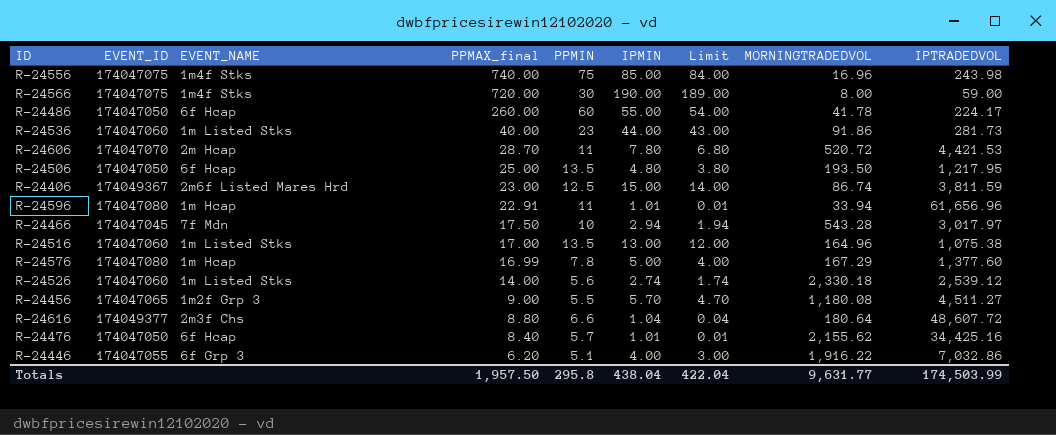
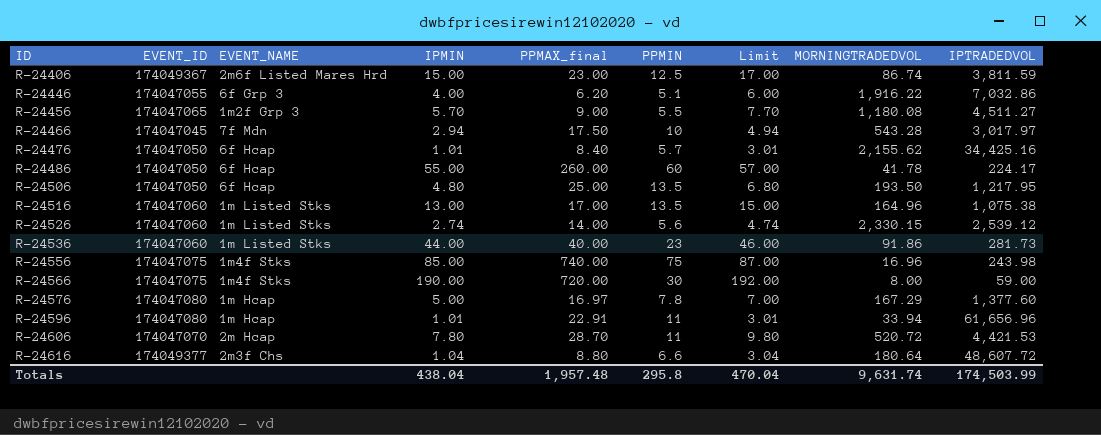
row order: PPMAX_final descending -> ID ascending
column IPMIN | position: 6 -> 4
column Limit | formula: [IPMIN] - 1 -> [IPMIN] + 2
R-24526 | MORNINGTRADEDVOL: 2,330.18 -> 2,330.15
R-24576 | PPMAX_final: 16.99 -> 16.97
Totals | PPMAX_final: 1,957.50 -> 1,957.48
Totals | Limit: 422.04 -> 470.04
Totals | MORNINGTRADEDVOL: 9,631.77 -> 9,631.74

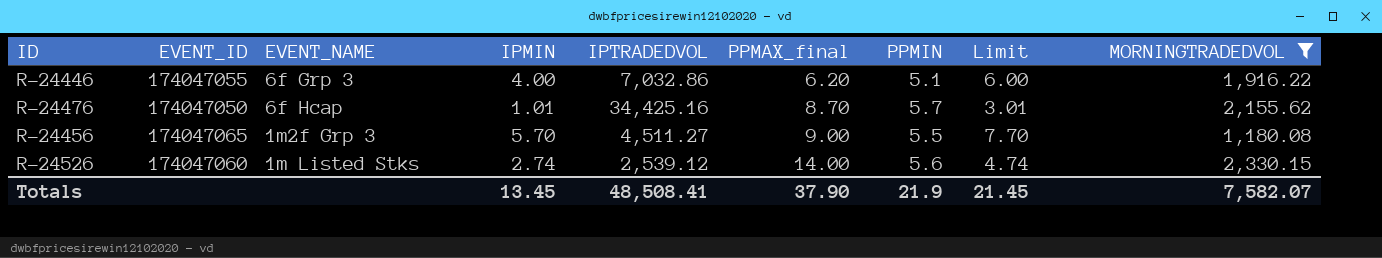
filter: none -> MORNINGTRADEDVOL >= 1,180.08
row order: ID ascending -> PPMAX_final ascending
column IPTRADEDVOL | position: 9 -> 5
R-24476 | PPMAX_final: 8.40 -> 8.70
Totals | IPMIN: 438.04 -> 13.45
Totals | IPTRADEDVOL: 174,503.99 -> 48,508.41
Totals | PPMAX_final: 1,957.48 -> 37.90
Totals | PPMIN: 295.8 -> 21.9
Totals | Limit: 470.04 -> 21.45
Totals | MORNINGTRADEDVOL: 9,631.74 -> 7,582.07

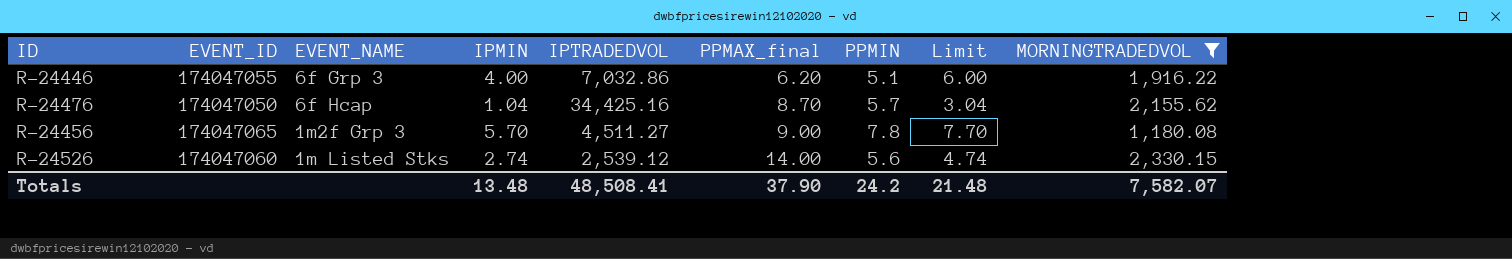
R-24476 | IPMIN: 1.01 -> 1.04
R-24476 | Limit: 3.01 -> 3.04
R-24456 | PPMIN: 5.5 -> 7.8
Totals | IPMIN: 13.45 -> 13.48
Totals | PPMIN: 21.9 -> 24.2
Totals | Limit: 21.45 -> 21.48

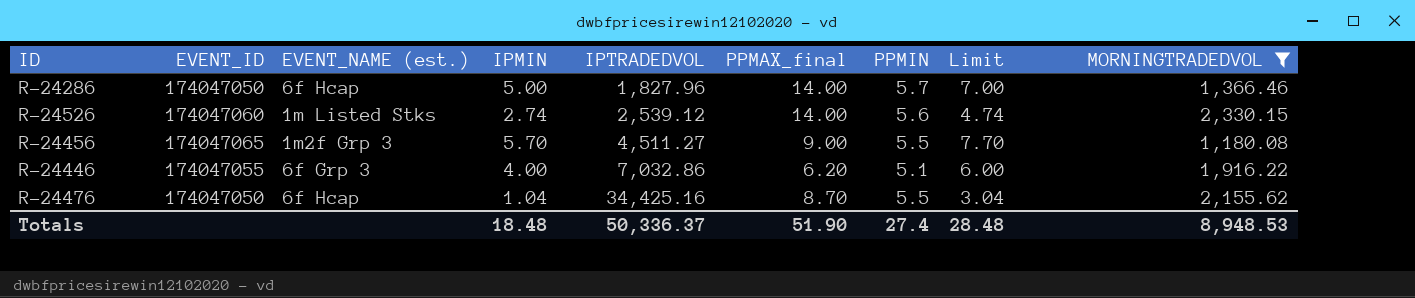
row order: PPMAX_final ascending -> IPTRADEDVOL ascending
column name: EVENT_NAME -> EVENT_NAME (est.)
row R-24286: none -> 174047050 | 6f Hcap | 5.00 | 1,827.96 | 14.00 | 5.7 | 7.00 | 1,366.46
R-24456 | PPMIN: 7.8 -> 5.5
R-24476 | PPMIN: 5.7 -> 5.5
Totals | IPMIN: 13.48 -> 18.48
Totals | IPTRADEDVOL: 48,508.41 -> 50,336.37
Totals | PPMAX_final: 37.90 -> 51.90
Totals | PPMIN: 24.2 -> 27.4
Totals | Limit: 21.48 -> 28.48
Totals | MORNINGTRADEDVOL: 7,582.07 -> 8,948.53

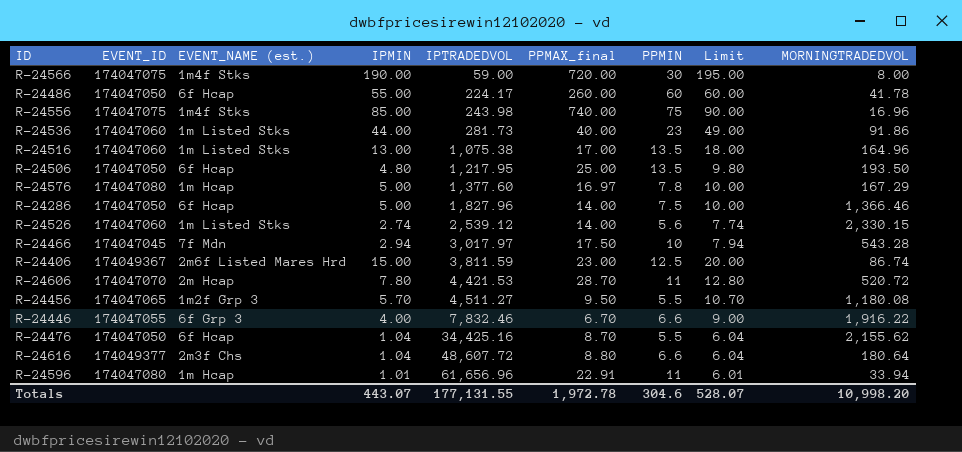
filter: MORNINGTRADEDVOL >= 1,180.08 -> none
column Limit | formula: [IPMIN] + 2 -> [IPMIN] + 5
R-24286 | PPMIN: 5.7 -> 7.5
R-24456 | PPMAX_final: 9.00 -> 9.50
R-24446 | IPTRADEDVOL: 7,032.86 -> 7,832.46
R-24446 | PPMAX_final: 6.20 -> 6.70
R-24446 | PPMIN: 5.1 -> 6.6
Totals | IPMIN: 18.48 -> 443.07
Totals | IPTRADEDVOL: 50,336.37 -> 177,131.55
Totals | PPMAX_final: 51.90 -> 1,972.78
Totals | PPMIN: 27.4 -> 304.6
Totals | Limit: 28.48 -> 528.07
Totals | MORNINGTRADEDVOL: 8,948.53 -> 10,998.20

